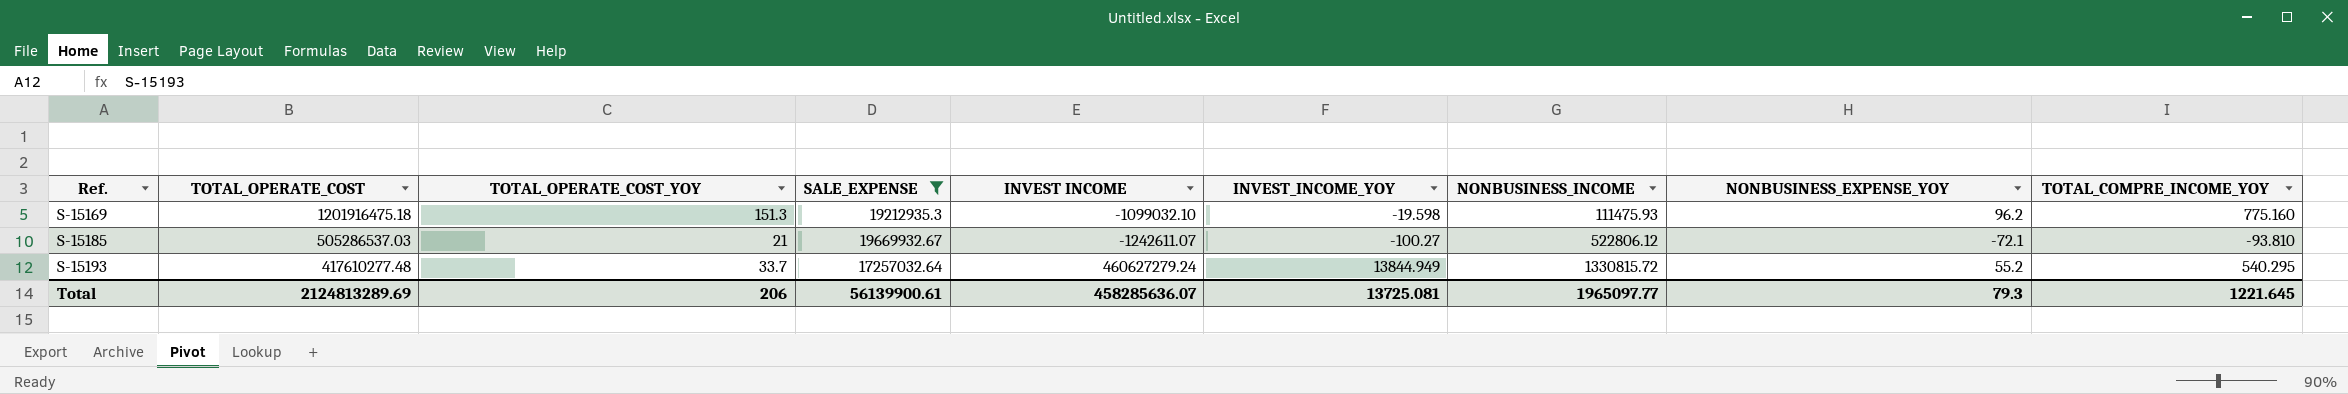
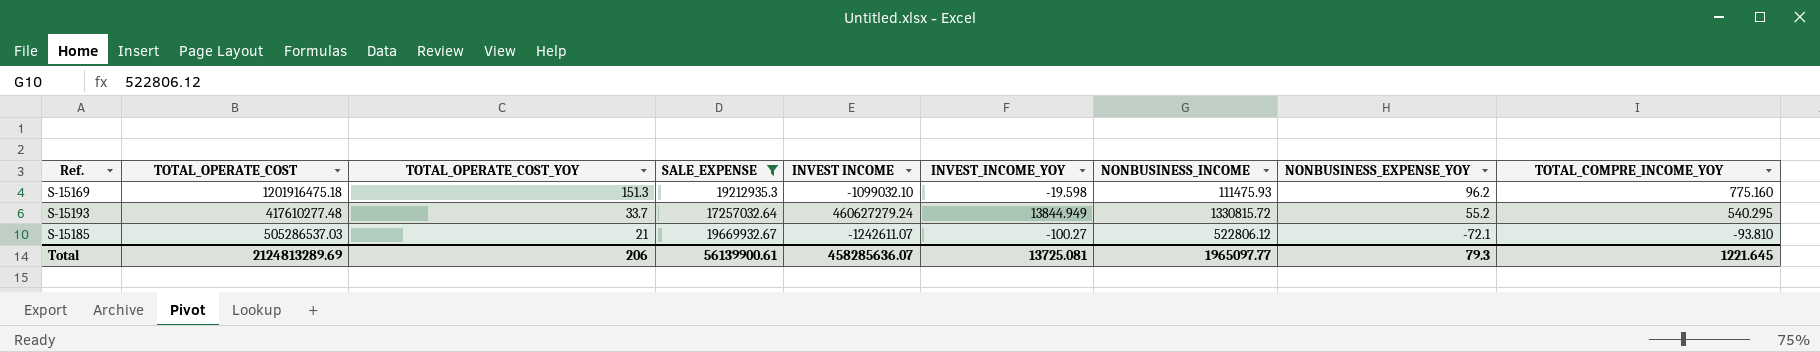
row order: Ref. ascending -> TOTAL_OPERATE_COST_YOY descending

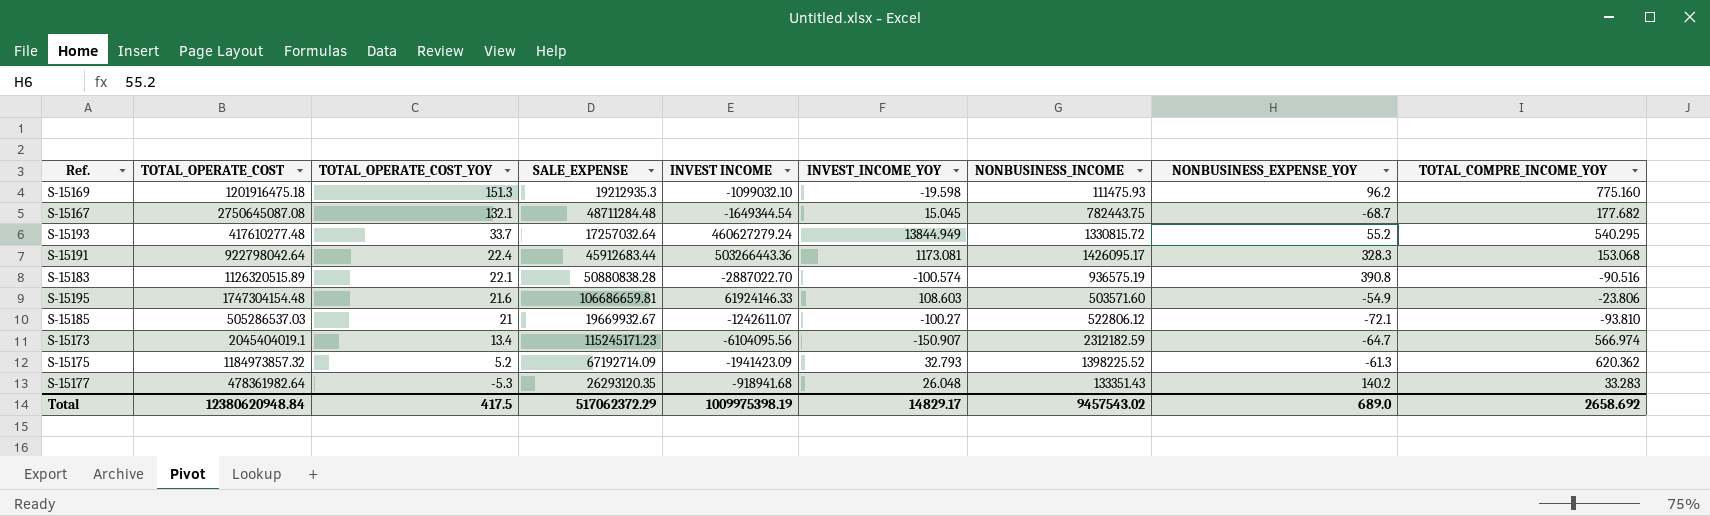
filter: SALE_EXPENSE <= 19669932.67 -> none
Total | TOTAL_OPERATE_COST: 2124813289.69 -> 12380620948.84
Total | TOTAL_OPERATE_COST_YOY: 206 -> 417.5
Total | SALE_EXPENSE: 56139900.61 -> 517062372.29
Total | INVEST INCOME: 458285636.07 -> 1009975398.19
Total | INVEST_INCOME_YOY: 13725.081 -> 14829.17
Total | NONBUSINESS_INCOME: 1965097.77 -> 9457543.02
Total | NONBUSINESS_EXPENSE_YOY: 79.3 -> 689.0
Total | TOTAL_COMPRE_INCOME_YOY: 1221.645 -> 2658.692

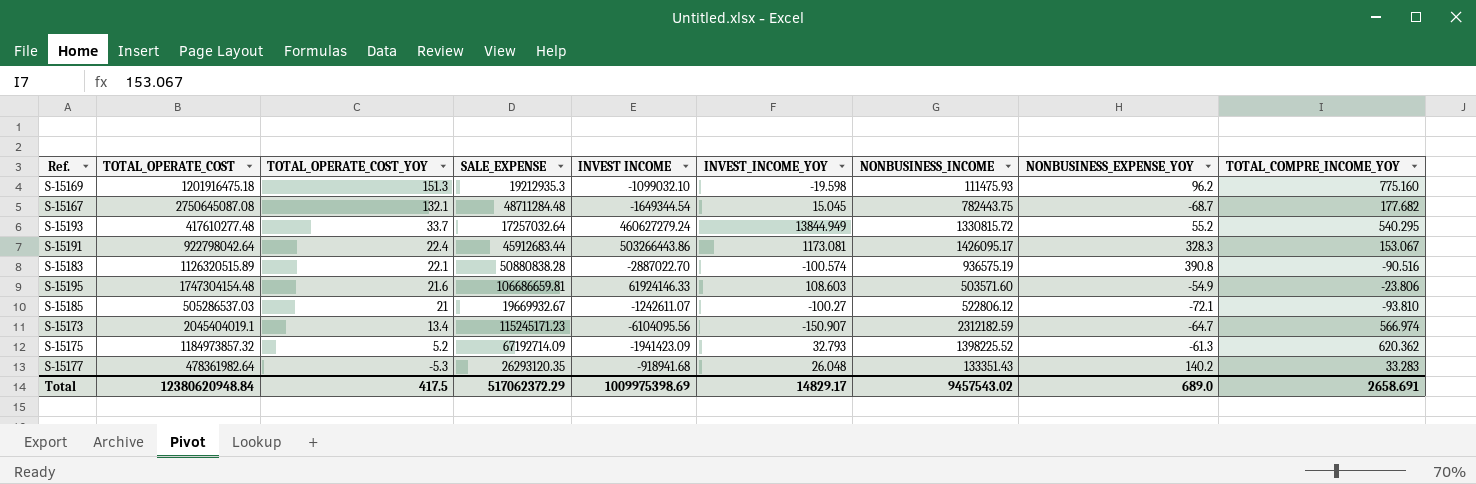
S-15191 | INVEST INCOME: 503266443.36 -> 503266443.86
S-15191 | TOTAL_COMPRE_INCOME_YOY: 153.068 -> 153.067
Total | INVEST INCOME: 1009975398.19 -> 1009975398.69
Total | TOTAL_COMPRE_INCOME_YOY: 2658.692 -> 2658.691

